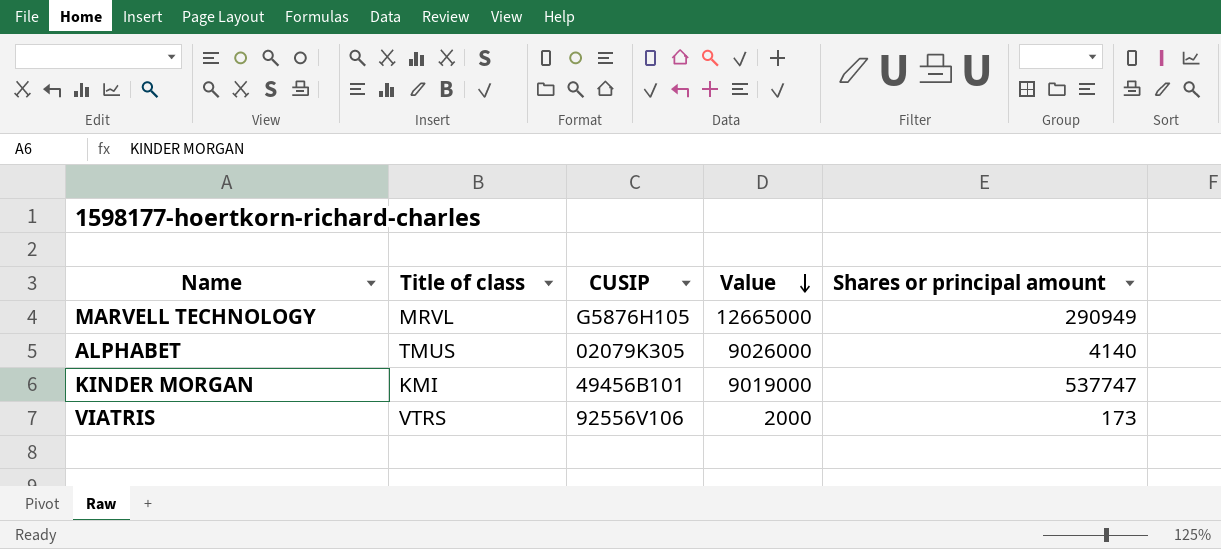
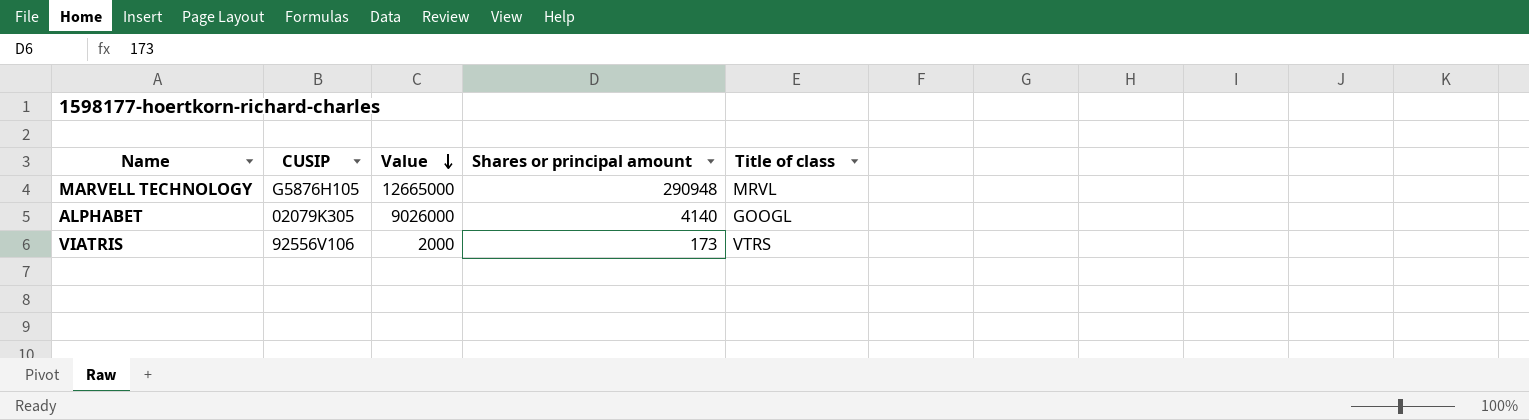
column Title of class | position: 2 -> 5
row KINDER MORGAN: KMI | 49456B101 | 9019000 | 537747 -> none
MARVELL TECHNOLOGY | Shares or principal amount: 290949 -> 290948
ALPHABET | Title of class: TMUS -> GOOGL

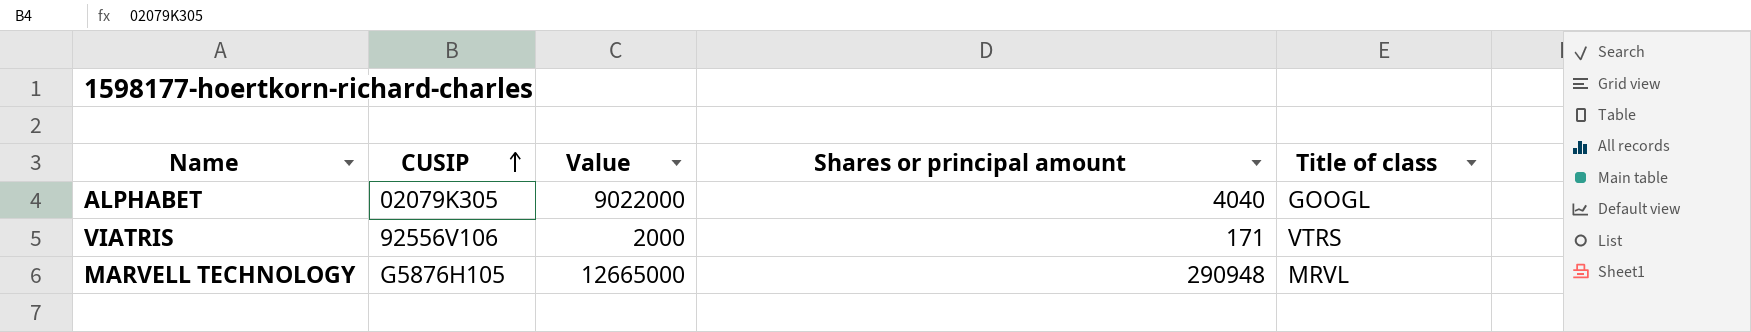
row order: Value descending -> CUSIP ascending
ALPHABET | Value: 9026000 -> 9022000
ALPHABET | Shares or principal amount: 4140 -> 4040
VIATRIS | Shares or principal amount: 173 -> 171

